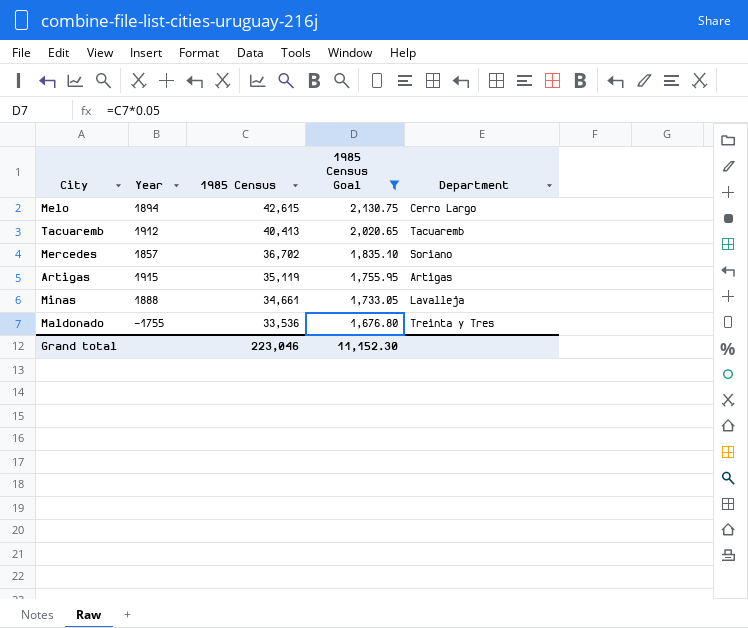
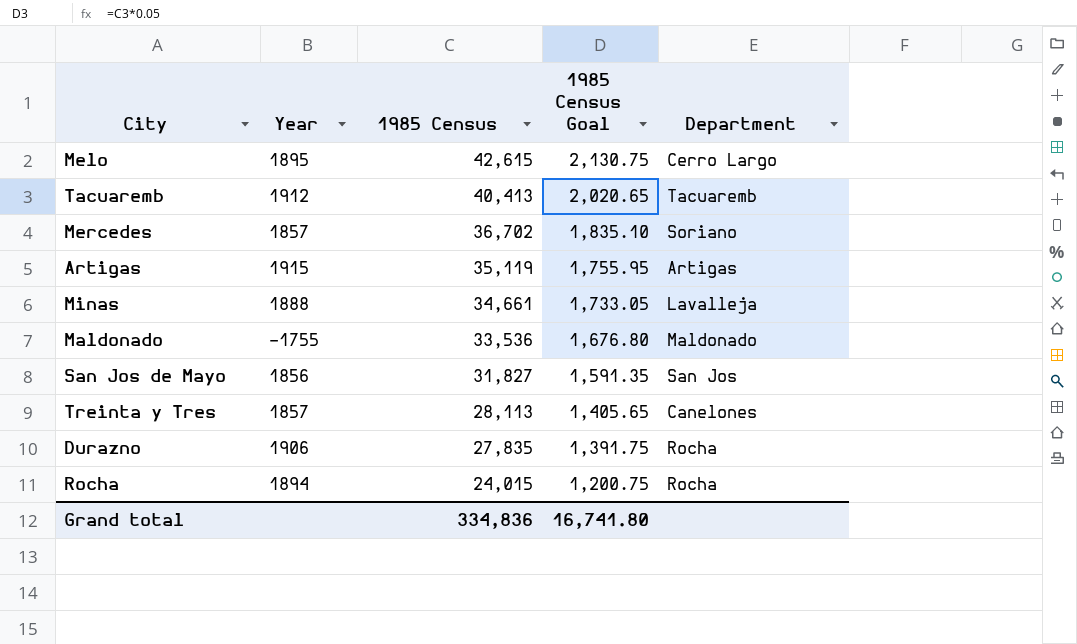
filter: 1985 Census Goal >= 1,676.80 -> none
Melo | Year: 1894 -> 1895
Maldonado | Department: Treinta y Tres -> Maldonado
Grand total | 1985 Census: 223,046 -> 334,836
Grand total | 1985 Census Goal: 11,152.30 -> 16,741.80

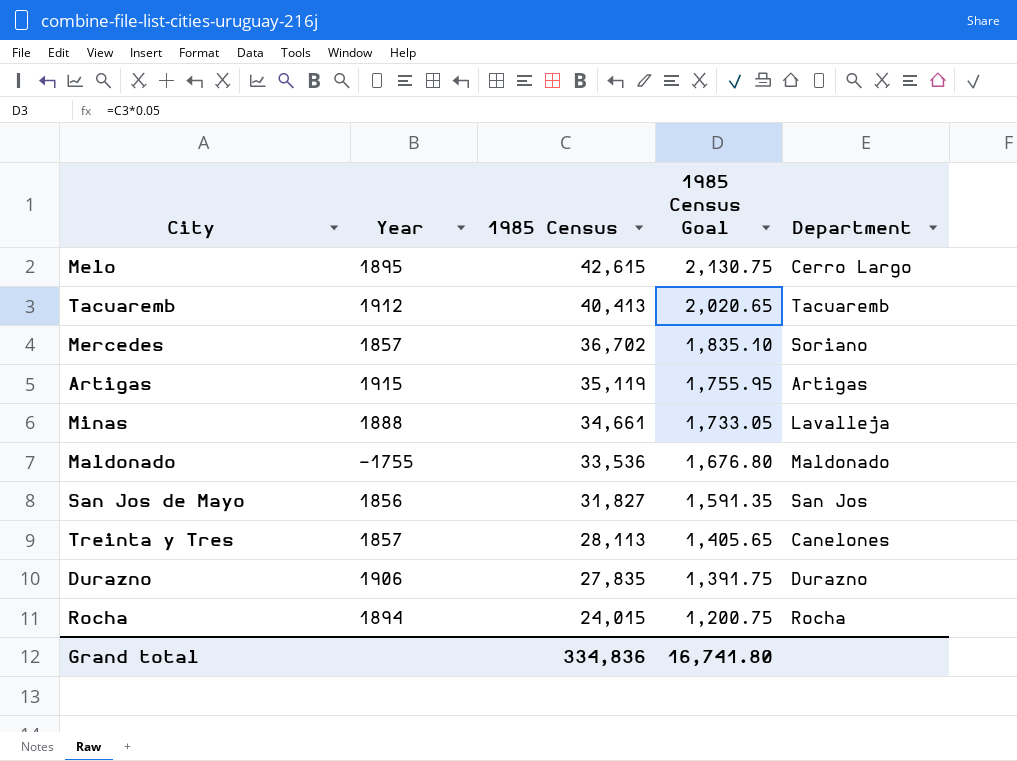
Durazno | Department: Rocha -> Durazno

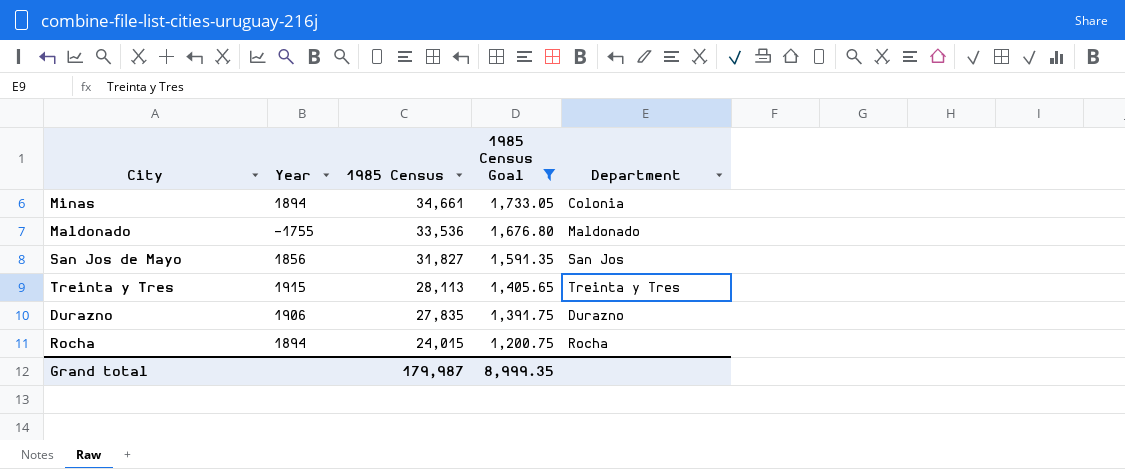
filter: none -> 1985 Census Goal <= 1,733.05
Minas | Year: 1888 -> 1894
Minas | Department: Lavalleja -> Colonia
Treinta y Tres | Year: 1857 -> 1915
Treinta y Tres | Department: Canelones -> Treinta y Tres
Grand total | 1985 Census: 334,836 -> 179,987
Grand total | 1985 Census Goal: 16,741.80 -> 8,999.35

